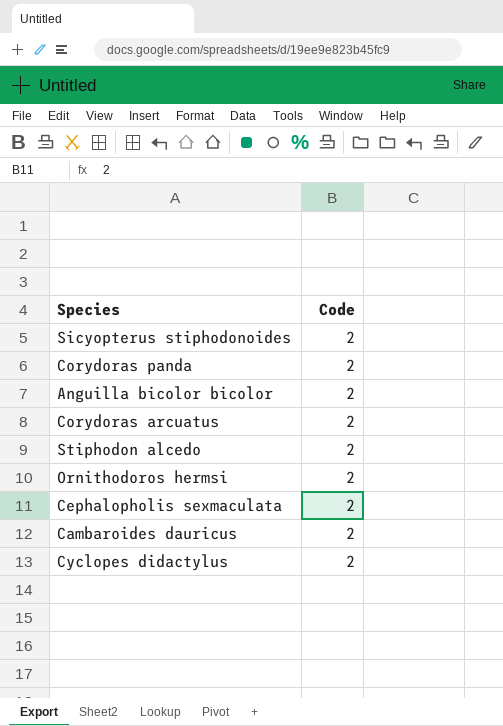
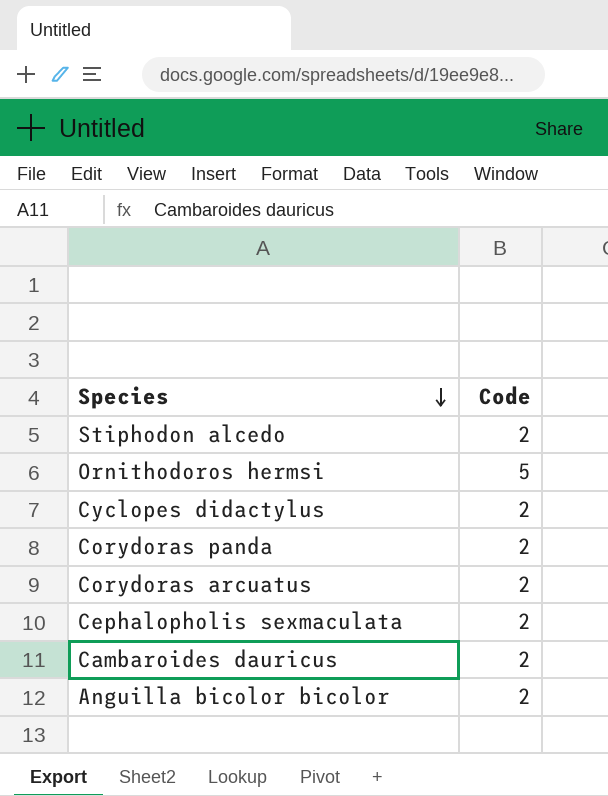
row order: none -> Species descending
row Sicyopterus stiphodonoides: 2 -> none
Ornithodoros hermsi | Code: 2 -> 5

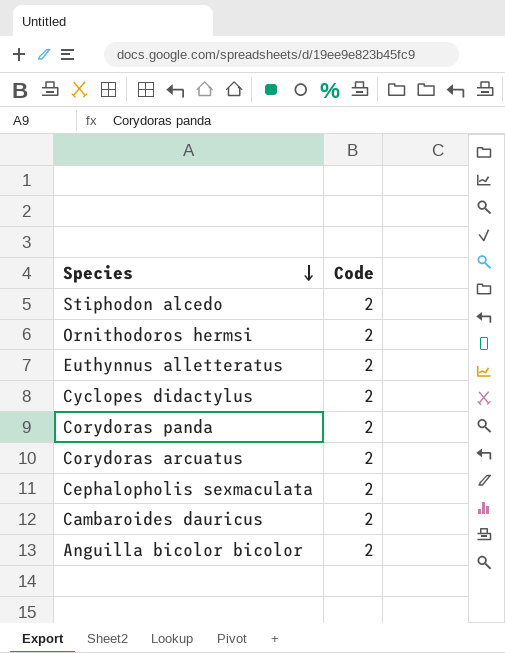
Ornithodoros hermsi | Code: 5 -> 2
row Euthynnus alletteratus: none -> 2

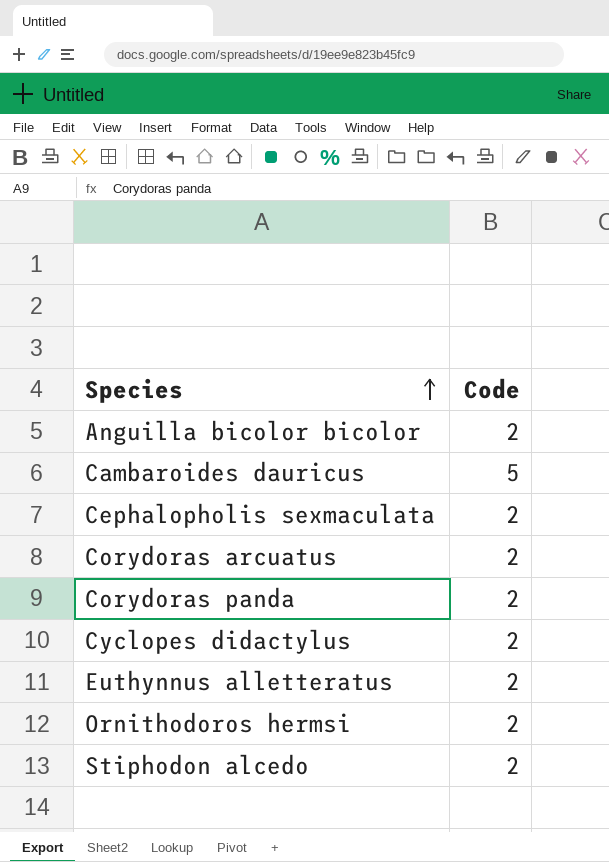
row order: Species descending -> Species ascending
Cambaroides dauricus | Code: 2 -> 5

